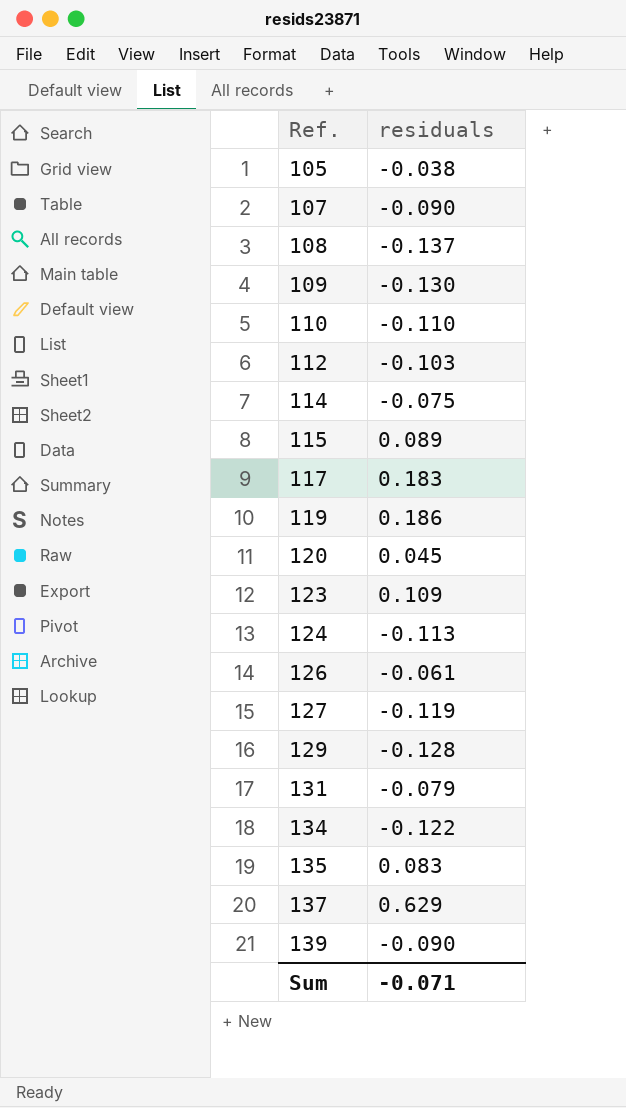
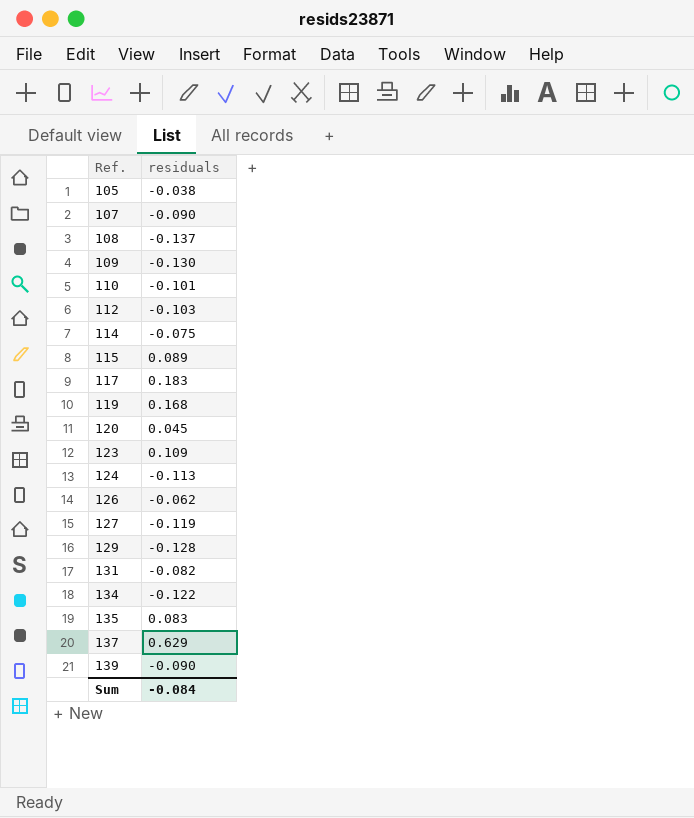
110 | residuals: -0.110 -> -0.101
119 | residuals: 0.186 -> 0.168
126 | residuals: -0.061 -> -0.062
131 | residuals: -0.079 -> -0.082
Sum | residuals: -0.071 -> -0.084

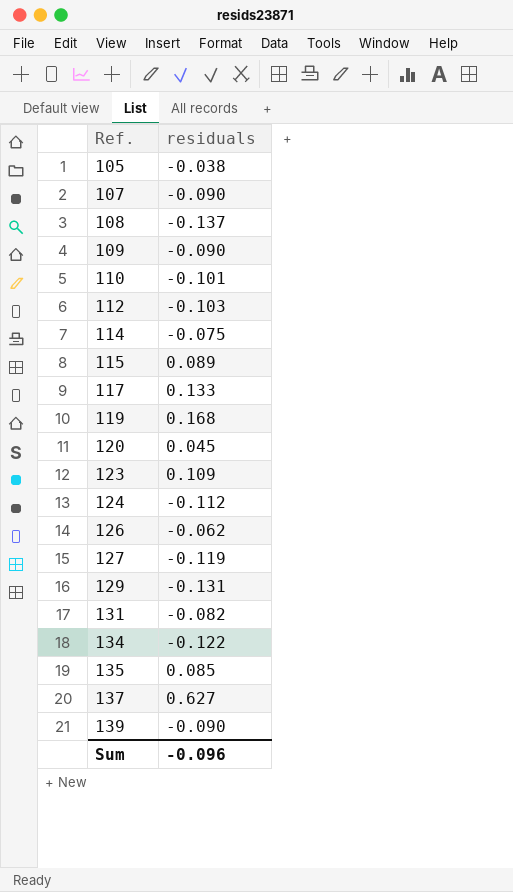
109 | residuals: -0.130 -> -0.090
117 | residuals: 0.183 -> 0.133
124 | residuals: -0.113 -> -0.112
129 | residuals: -0.128 -> -0.131
135 | residuals: 0.083 -> 0.085
137 | residuals: 0.629 -> 0.627
Sum | residuals: -0.084 -> -0.096

